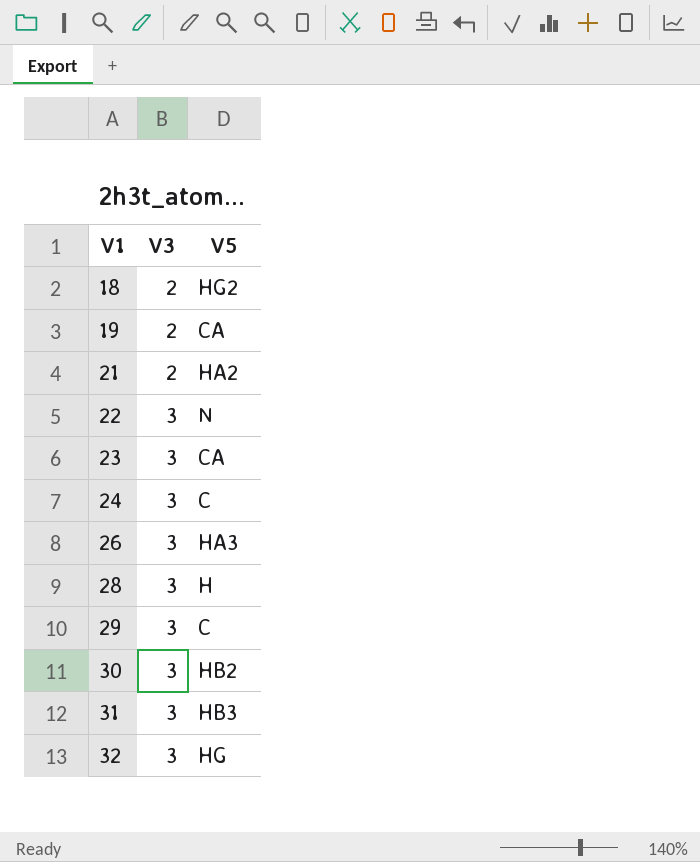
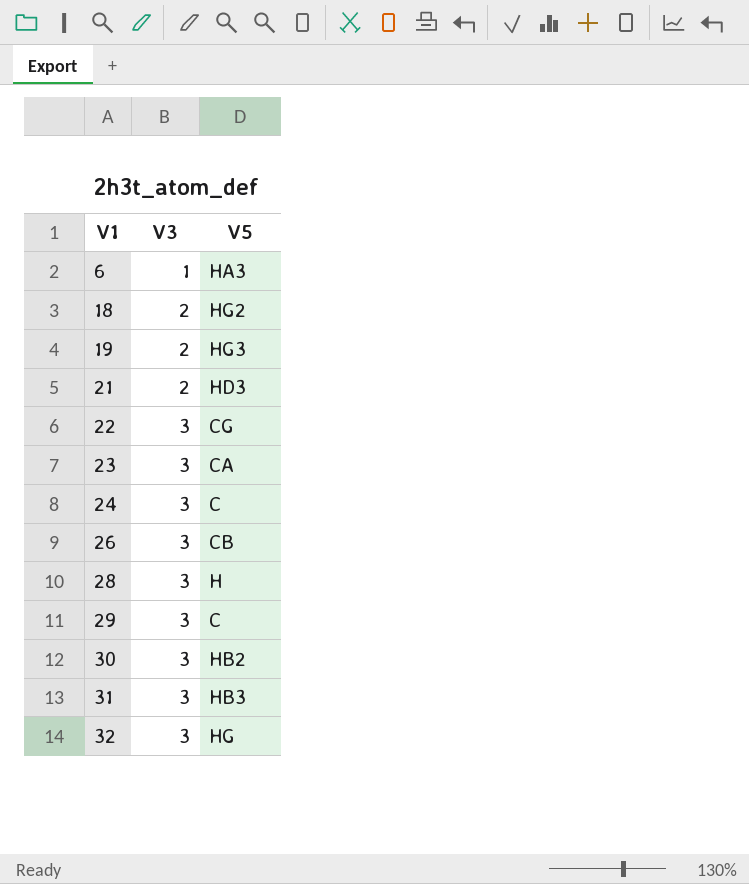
row 6: none -> 1 | HA3
19 | V5: CA -> HG3
21 | V5: HA2 -> HD3
22 | V5: N -> CG
26 | V5: HA3 -> CB

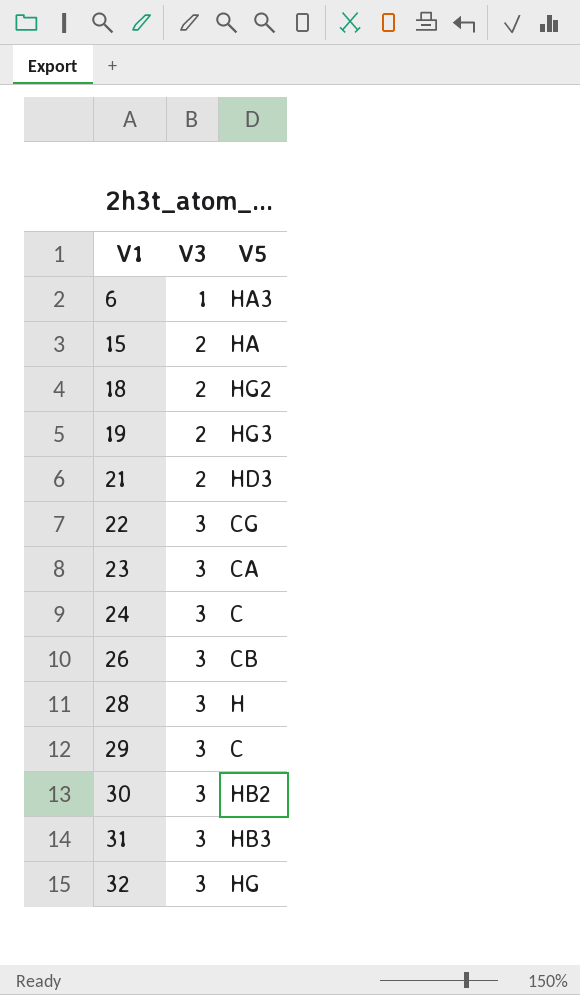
row 15: none -> 2 | HA

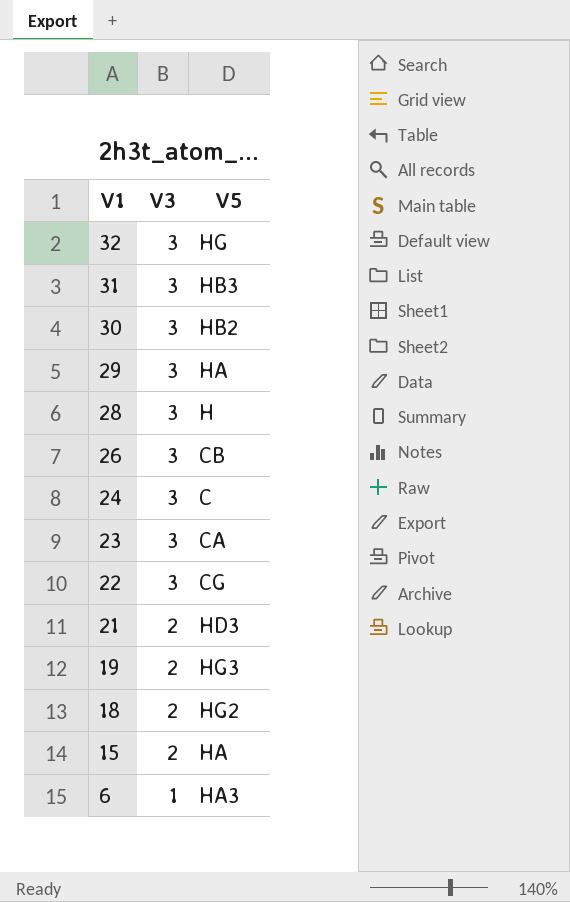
row order: V1 ascending -> V1 descending
29 | V5: C -> HA

